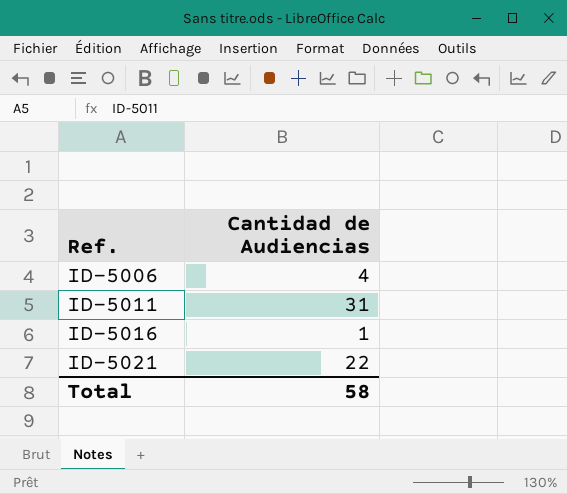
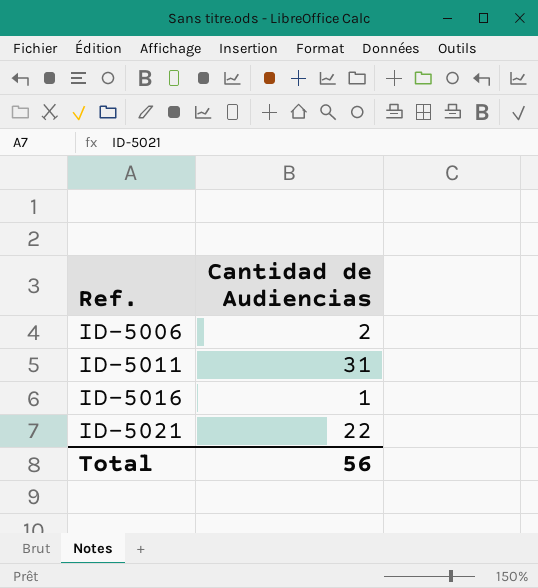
ID-5006 | Cantidad de Audiencias: 4 -> 2
Total | Cantidad de Audiencias: 58 -> 56

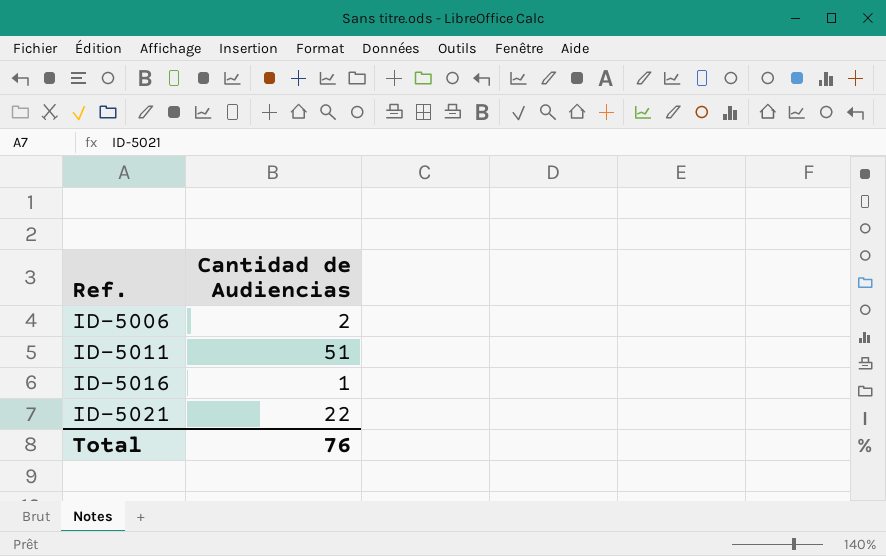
ID-5011 | Cantidad de Audiencias: 31 -> 51
Total | Cantidad de Audiencias: 56 -> 76

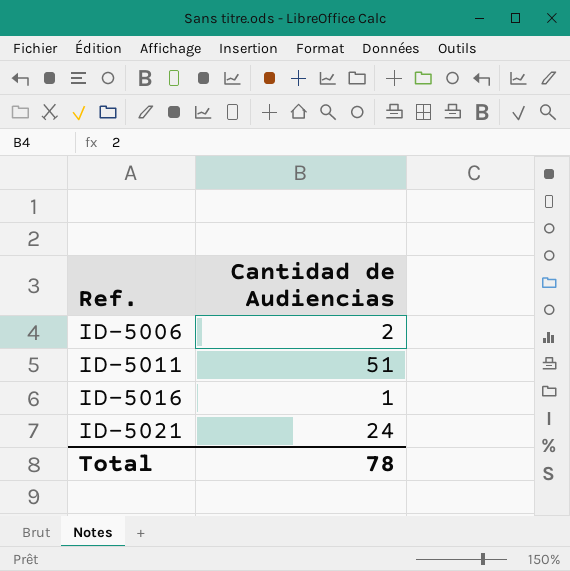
ID-5021 | Cantidad de Audiencias: 22 -> 24
Total | Cantidad de Audiencias: 76 -> 78

